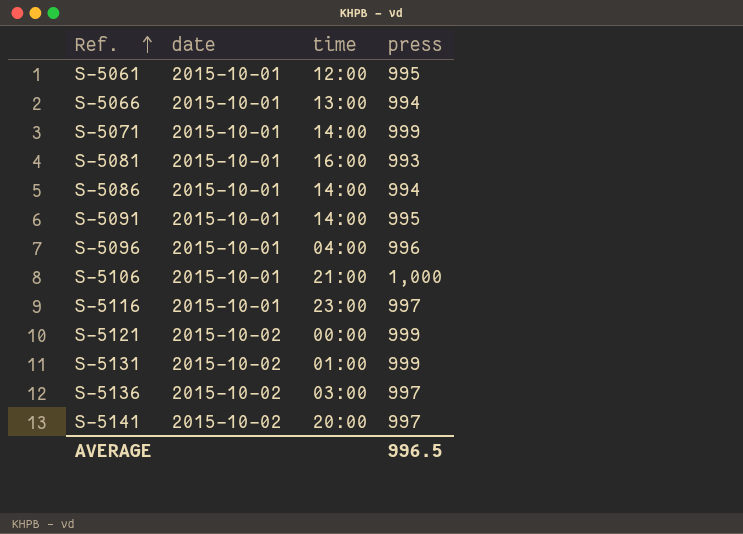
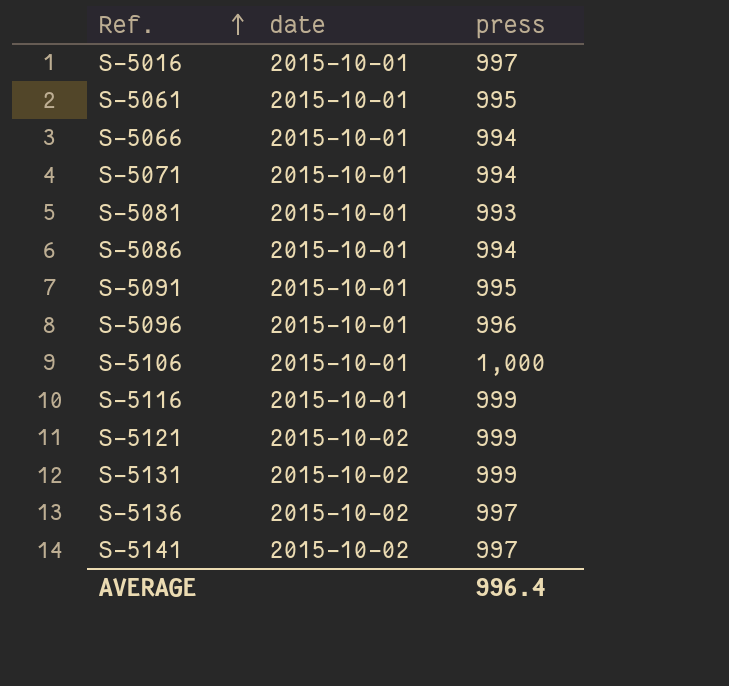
column time | position: 3 -> none
row S-5016: none -> 2015-10-01 | 997
S-5071 | press: 999 -> 994
S-5116 | press: 997 -> 999
AVERAGE | press: 996.5 -> 996.4

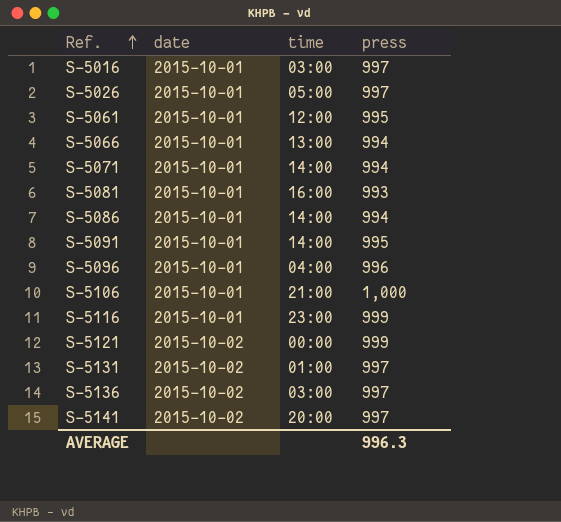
column time | position: none -> 3
row S-5026: none -> 2015-10-01 | 05:00 | 997
S-5131 | press: 999 -> 997
AVERAGE | press: 996.4 -> 996.3

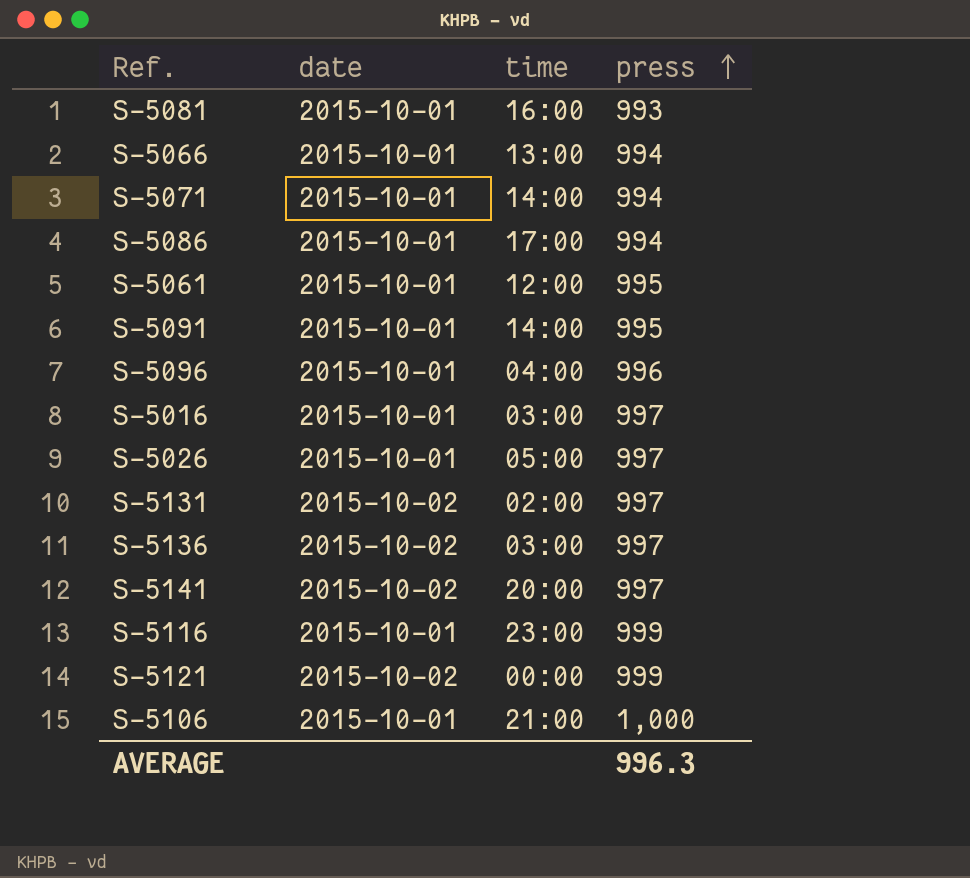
row order: Ref. ascending -> press ascending
S-5086 | time: 14:00 -> 17:00
S-5131 | time: 01:00 -> 02:00

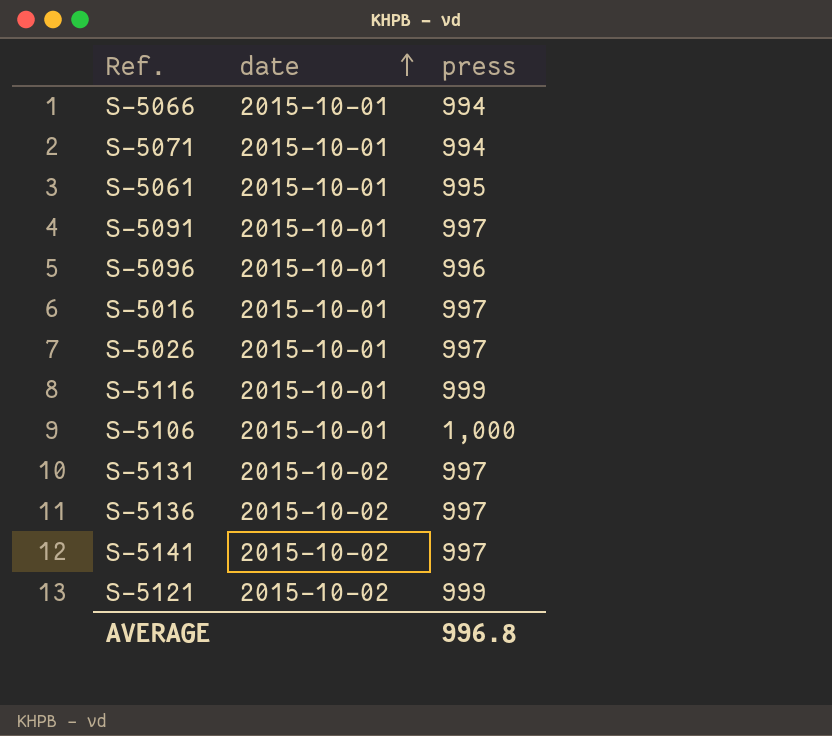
row order: press ascending -> date ascending
column time | position: 3 -> none
row S-5081: 2015-10-01 | 16:00 | 993 -> none
row S-5086: 2015-10-01 | 17:00 | 994 -> none
S-5091 | press: 995 -> 997
AVERAGE | press: 996.3 -> 996.8

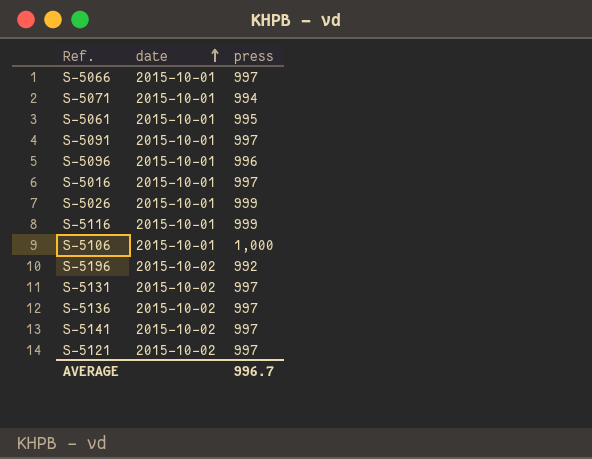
S-5066 | press: 994 -> 997
S-5026 | press: 997 -> 999
row S-5196: none -> 2015-10-02 | 992
S-5121 | press: 999 -> 997
AVERAGE | press: 996.8 -> 996.7

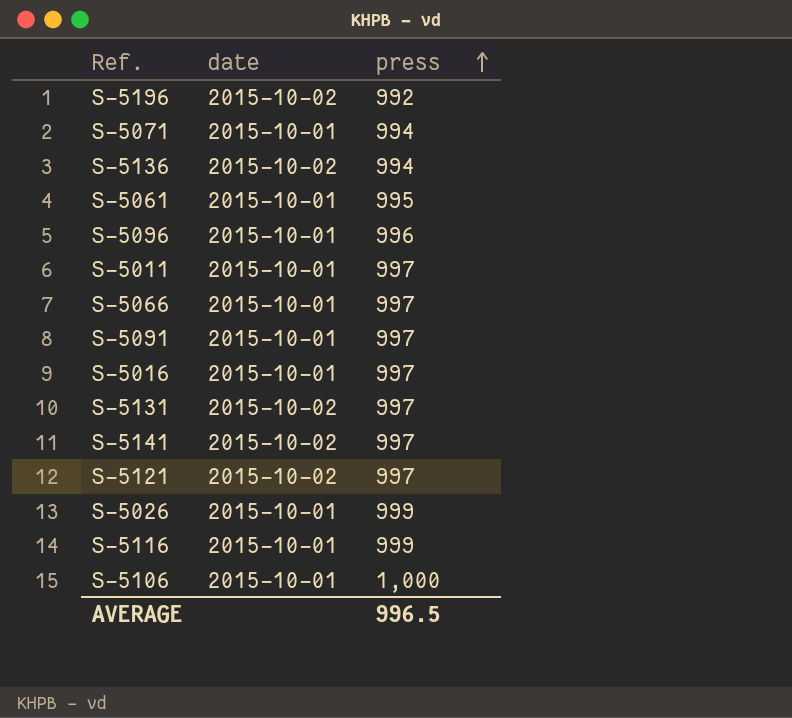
row order: date ascending -> press ascending
S-5136 | press: 997 -> 994
row S-5011: none -> 2015-10-01 | 997
AVERAGE | press: 996.7 -> 996.5

